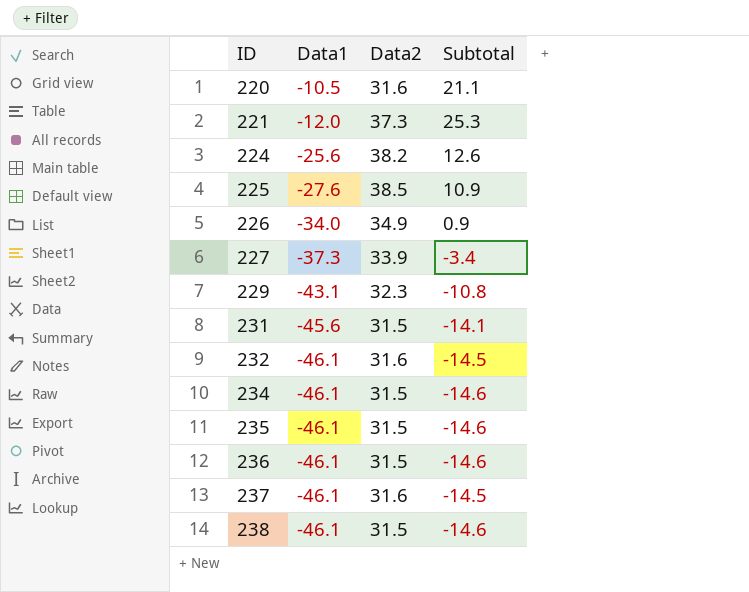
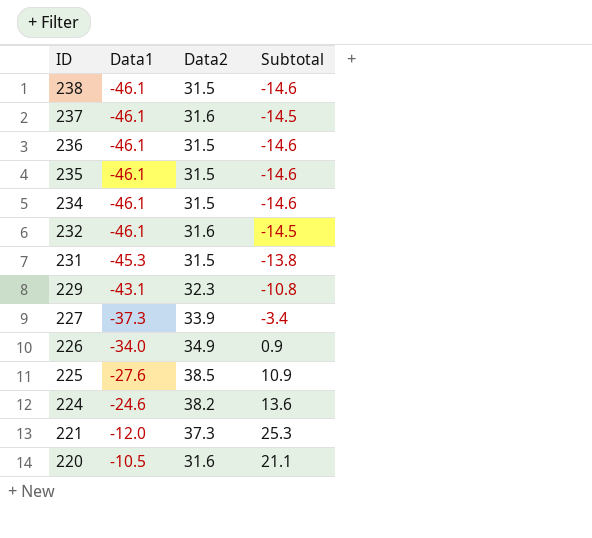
row order: ID ascending -> ID descending
231 | Data1: -45.6 -> -45.3
231 | Subtotal: -14.1 -> -13.8
224 | Data1: -25.6 -> -24.6
224 | Subtotal: 12.6 -> 13.6

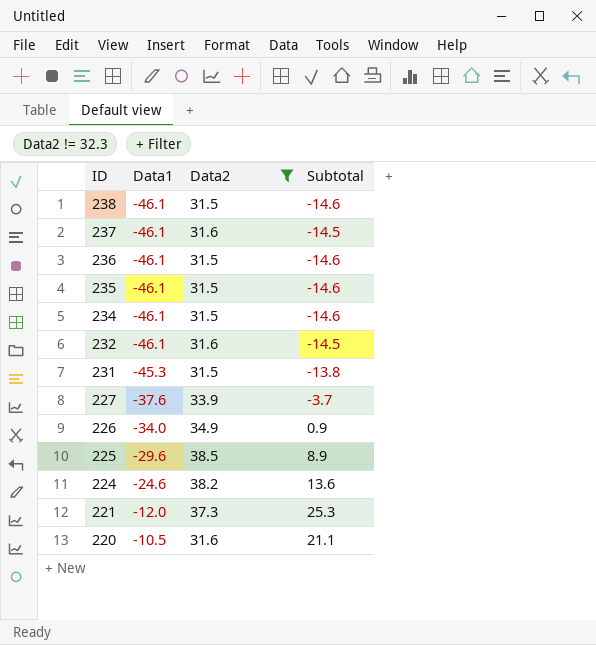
filter: none -> Data2 != 32.3
227 | Data1: -37.3 -> -37.6
227 | Subtotal: -3.4 -> -3.7
225 | Data1: -27.6 -> -29.6
225 | Subtotal: 10.9 -> 8.9

